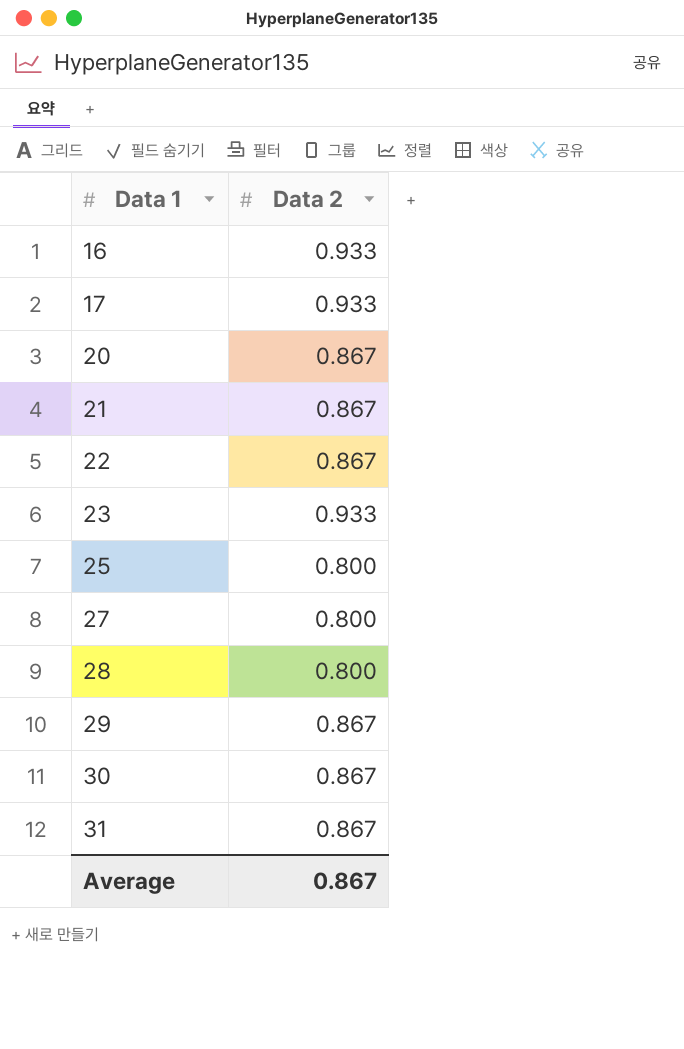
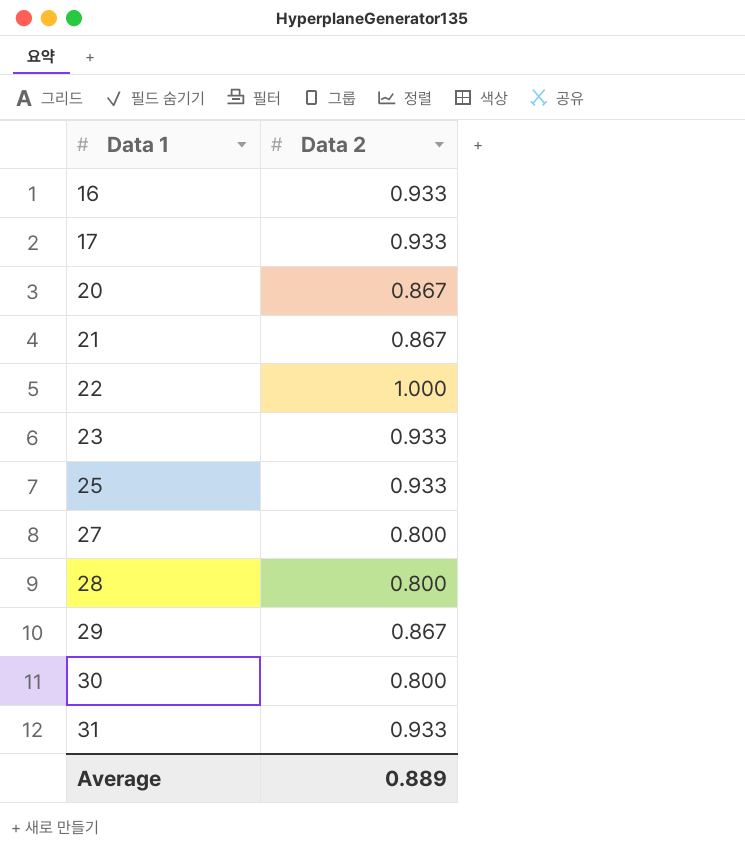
22 | Data 2: 0.867 -> 1.000
25 | Data 2: 0.800 -> 0.933
30 | Data 2: 0.867 -> 0.800
31 | Data 2: 0.867 -> 0.933
Average | Data 2: 0.867 -> 0.889

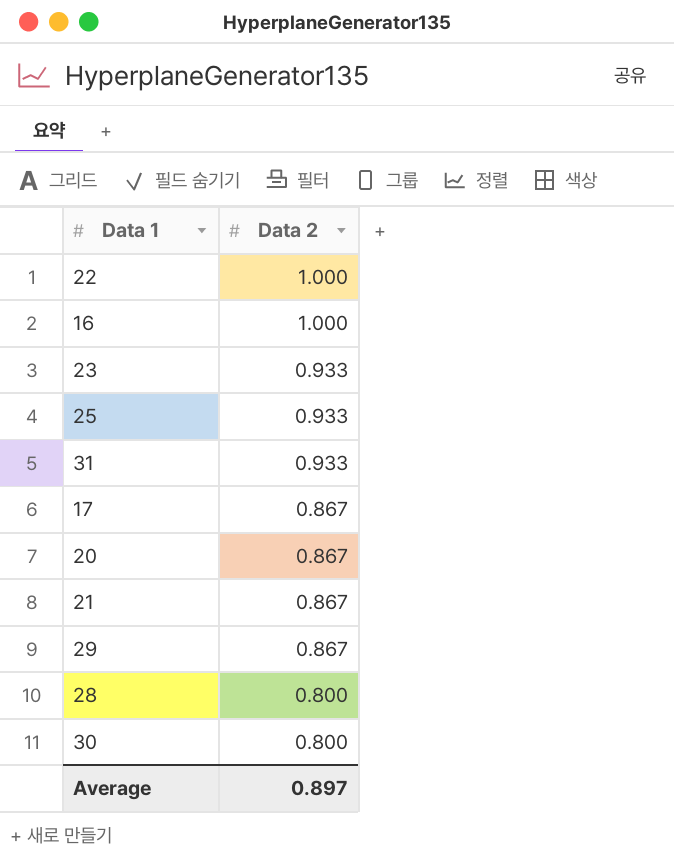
row order: Data 1 ascending -> Data 2 descending
row 27: 0.800 -> none
16 | Data 2: 0.933 -> 1.000
17 | Data 2: 0.933 -> 0.867
Average | Data 2: 0.889 -> 0.897

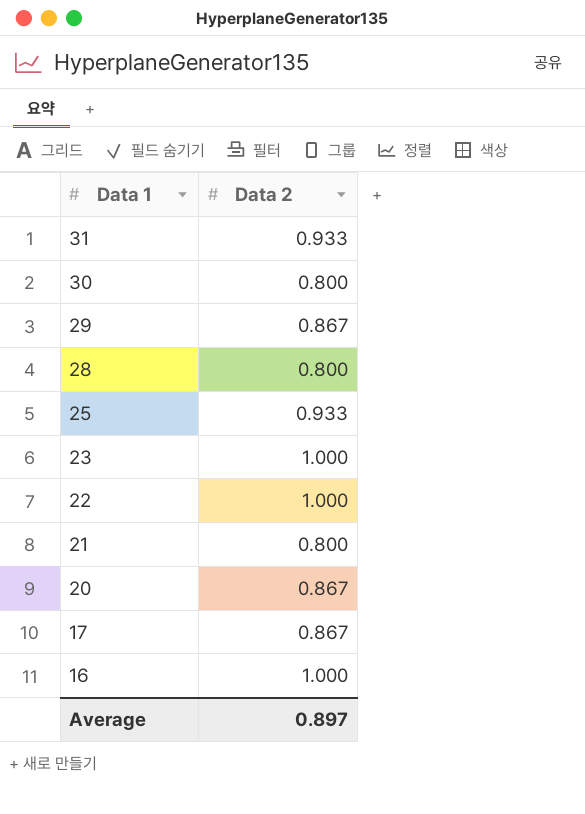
row order: Data 2 descending -> Data 1 descending
23 | Data 2: 0.933 -> 1.000
21 | Data 2: 0.867 -> 0.800

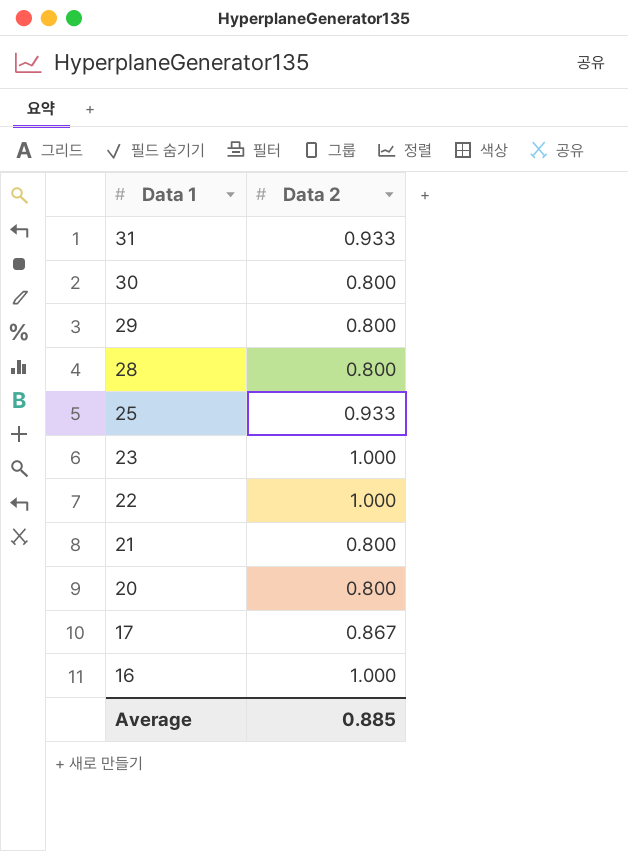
29 | Data 2: 0.867 -> 0.800
20 | Data 2: 0.867 -> 0.800
Average | Data 2: 0.897 -> 0.885

